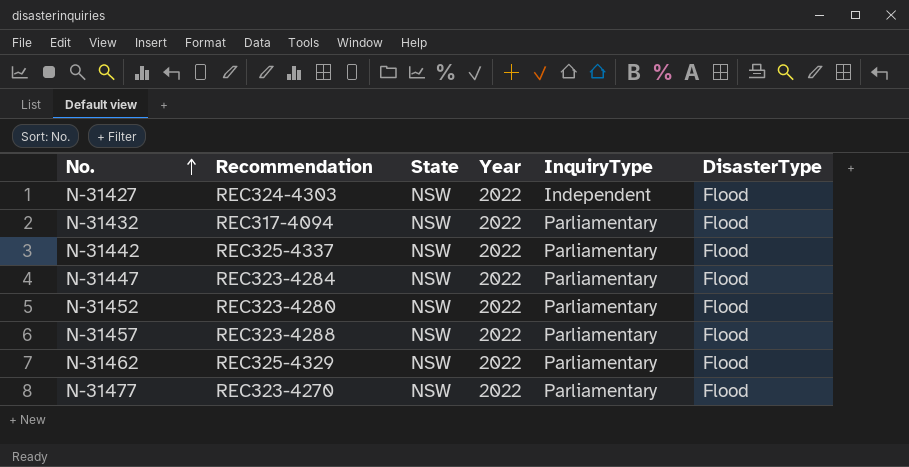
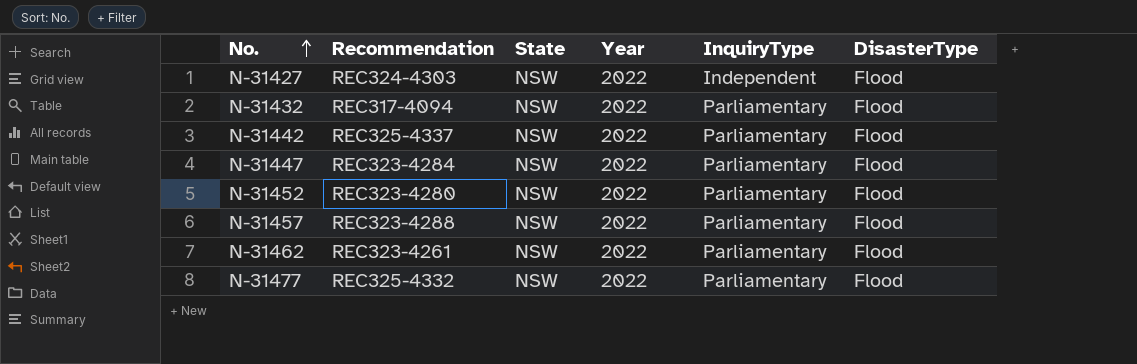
N-31462 | Recommendation: REC325-4329 -> REC323-4261
N-31477 | Recommendation: REC323-4270 -> REC325-4332

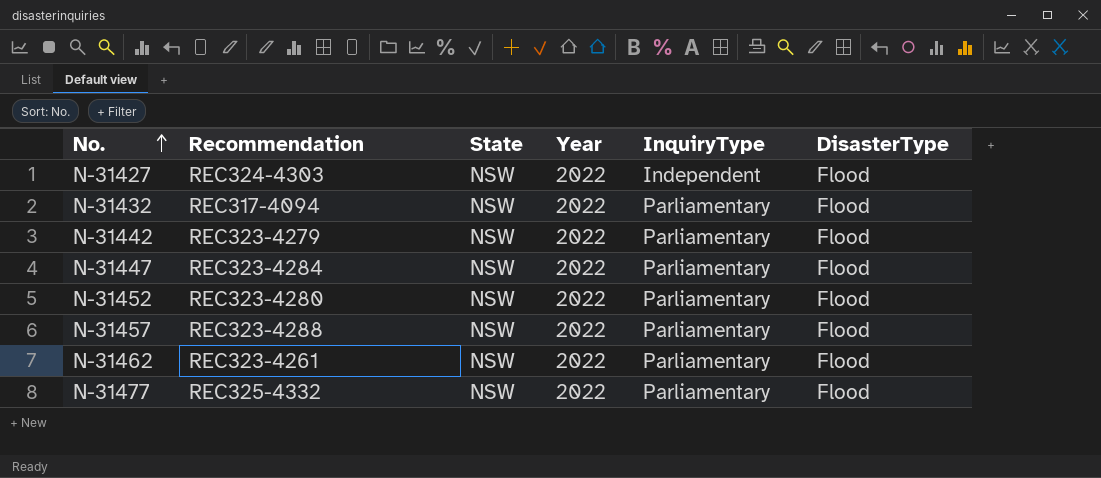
N-31442 | Recommendation: REC325-4337 -> REC323-4279

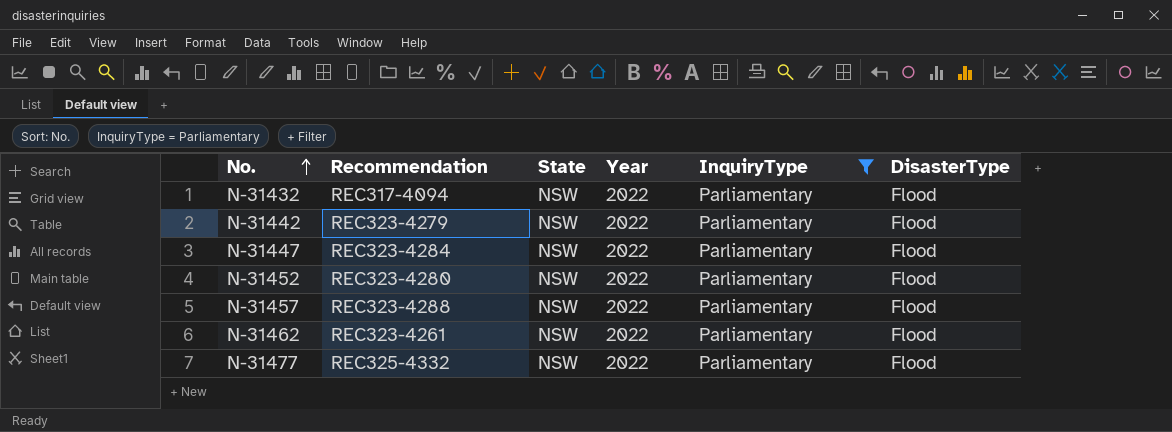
filter: none -> InquiryType = Parliamentary

